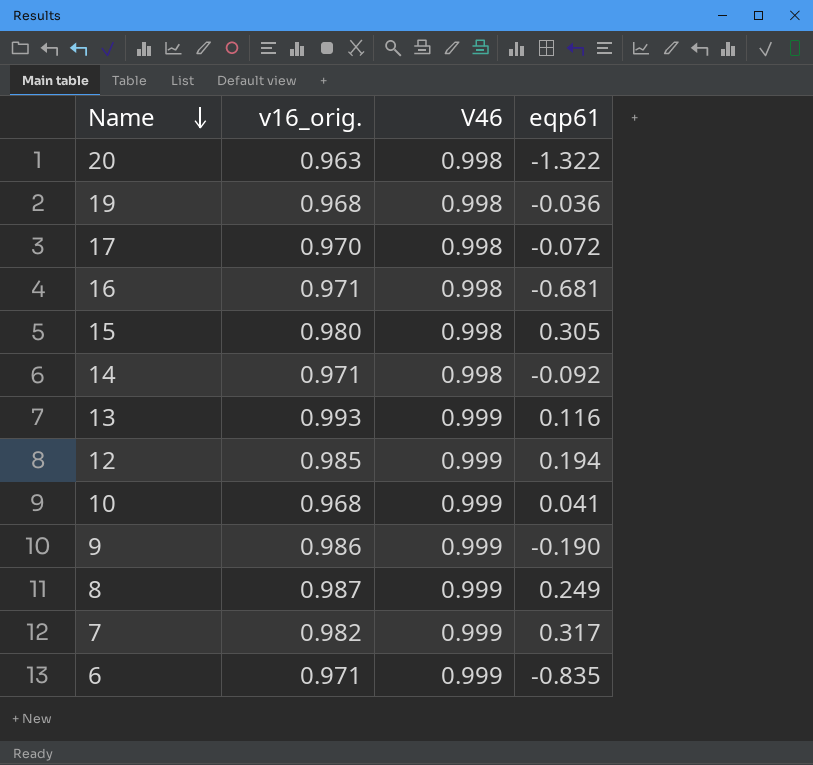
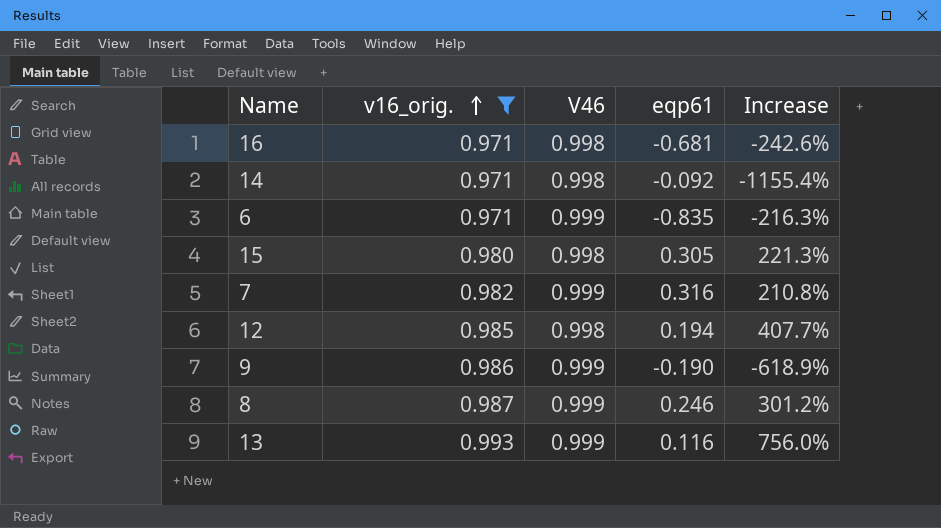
filter: none -> v16_orig. >= 0.971
row order: Name descending -> v16_orig. ascending
column Increase | formula: none -> ([v16_orig.] - [eqp61]) / [eqp61]
7 | eqp61: 0.317 -> 0.316
12 | V46: 0.999 -> 0.998
8 | eqp61: 0.249 -> 0.246

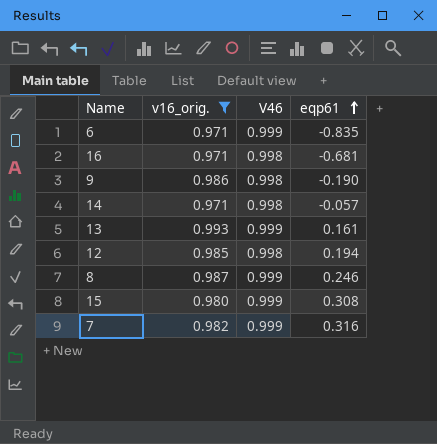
row order: v16_orig. ascending -> eqp61 ascending
column Increase | formula: ([v16_orig.] - [eqp61]) / [eqp61] -> none
9 | V46: 0.999 -> 0.998
14 | eqp61: -0.092 -> -0.057
13 | eqp61: 0.116 -> 0.161
15 | V46: 0.998 -> 0.999
15 | eqp61: 0.305 -> 0.308

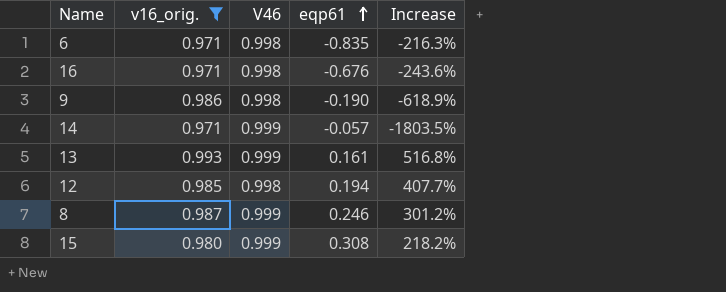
column Increase | formula: none -> ([v16_orig.] - [eqp61]) / [eqp61]
row 7: 0.982 | 0.999 | 0.316 -> none
6 | V46: 0.999 -> 0.998
16 | eqp61: -0.681 -> -0.676
14 | V46: 0.998 -> 0.999

